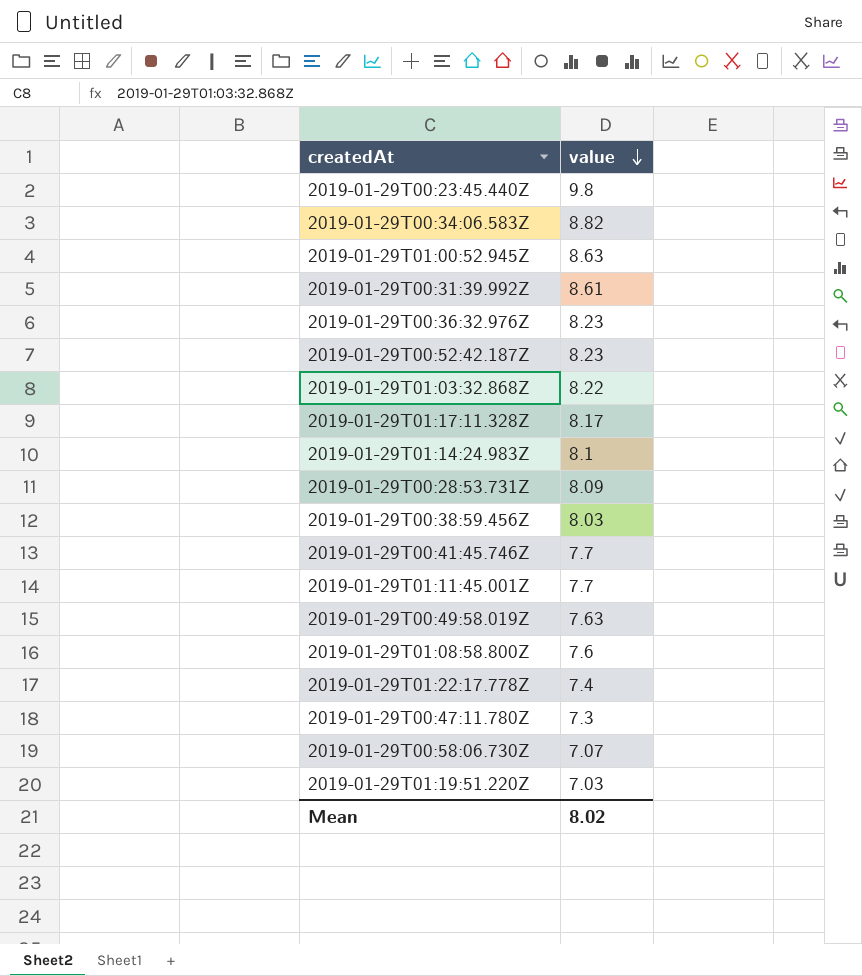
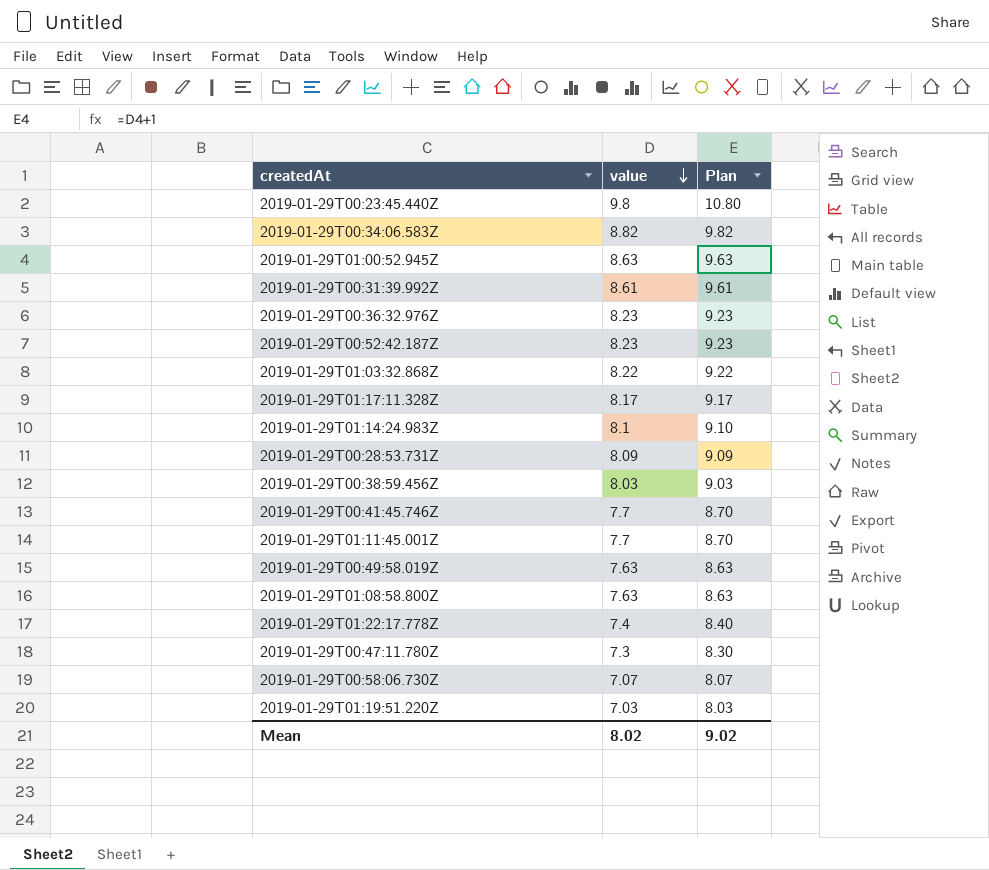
column Plan | formula: none -> [value] + 1
2019-01-29T01:08:58.800Z | value: 7.6 -> 7.63

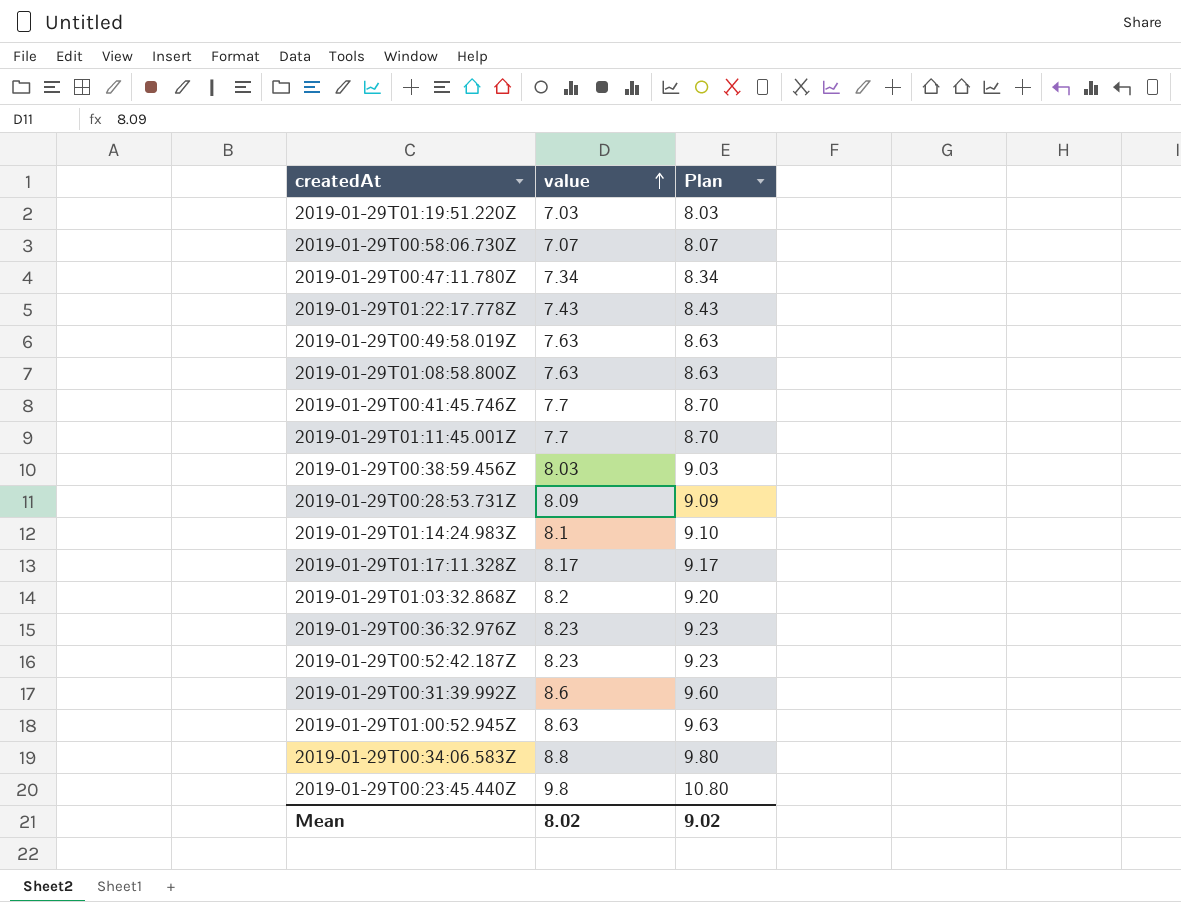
row order: value descending -> value ascending
2019-01-29T00:47:11.780Z | value: 7.3 -> 7.34
2019-01-29T00:47:11.780Z | Plan: 8.30 -> 8.34
2019-01-29T01:22:17.778Z | value: 7.4 -> 7.43
2019-01-29T01:22:17.778Z | Plan: 8.40 -> 8.43
2019-01-29T01:03:32.868Z | value: 8.22 -> 8.2
2019-01-29T01:03:32.868Z | Plan: 9.22 -> 9.20
2019-01-29T00:31:39.992Z | value: 8.61 -> 8.6
2019-01-29T00:31:39.992Z | Plan: 9.61 -> 9.60
2019-01-29T00:34:06.583Z | value: 8.82 -> 8.8
2019-01-29T00:34:06.583Z | Plan: 9.82 -> 9.80

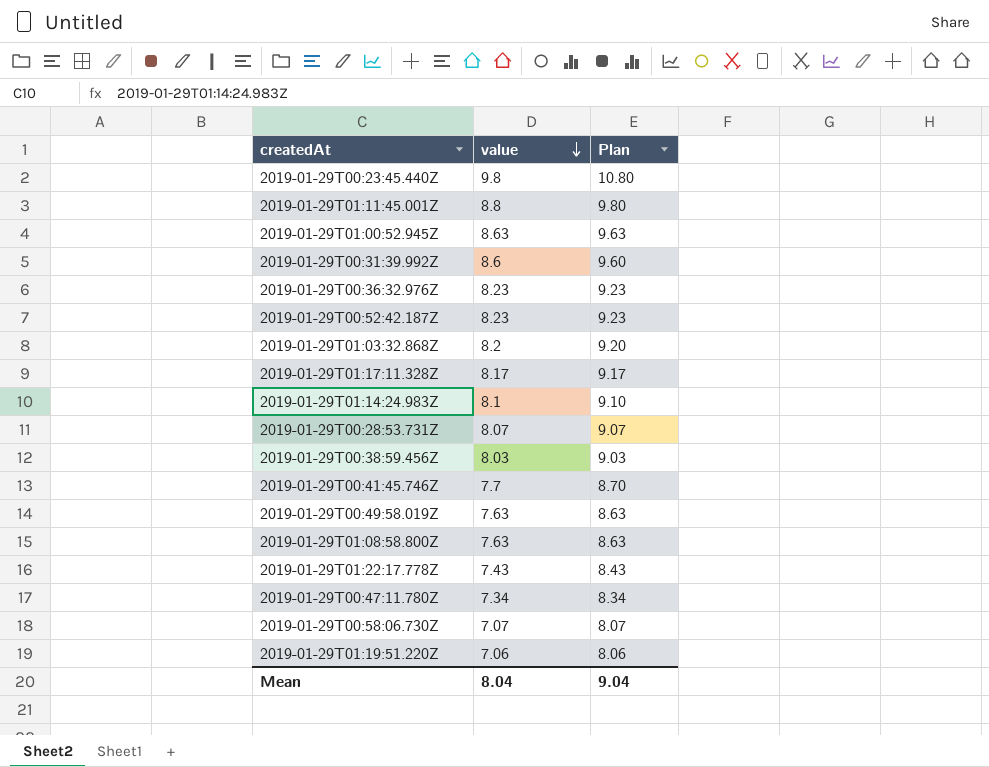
row order: value ascending -> value descending
row 2019-01-29T00:34:06.583Z: 8.8 | 9.80 -> none
2019-01-29T01:11:45.001Z | value: 7.7 -> 8.8
2019-01-29T01:11:45.001Z | Plan: 8.70 -> 9.80
2019-01-29T00:28:53.731Z | value: 8.09 -> 8.07
2019-01-29T00:28:53.731Z | Plan: 9.09 -> 9.07
2019-01-29T01:19:51.220Z | value: 7.03 -> 7.06
2019-01-29T01:19:51.220Z | Plan: 8.03 -> 8.06
Mean | value: 8.02 -> 8.04
Mean | Plan: 9.02 -> 9.04

